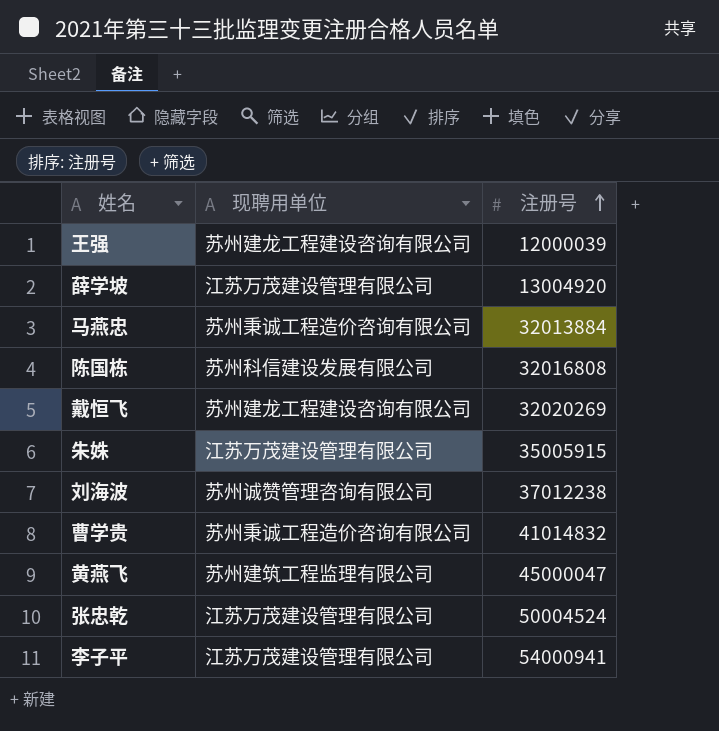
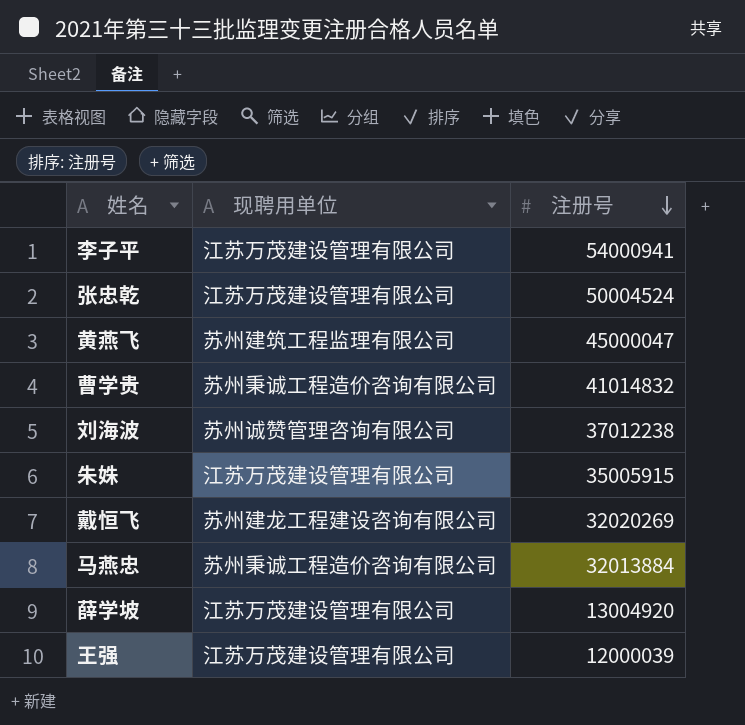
row order: 注册号 ascending -> 注册号 descending
row 陈国栋: 苏州科信建设发展有限公司 | 32016808 -> none
王强 | 现聘用单位: 苏州建龙工程建设咨询有限公司 -> 江苏万茂建设管理有限公司

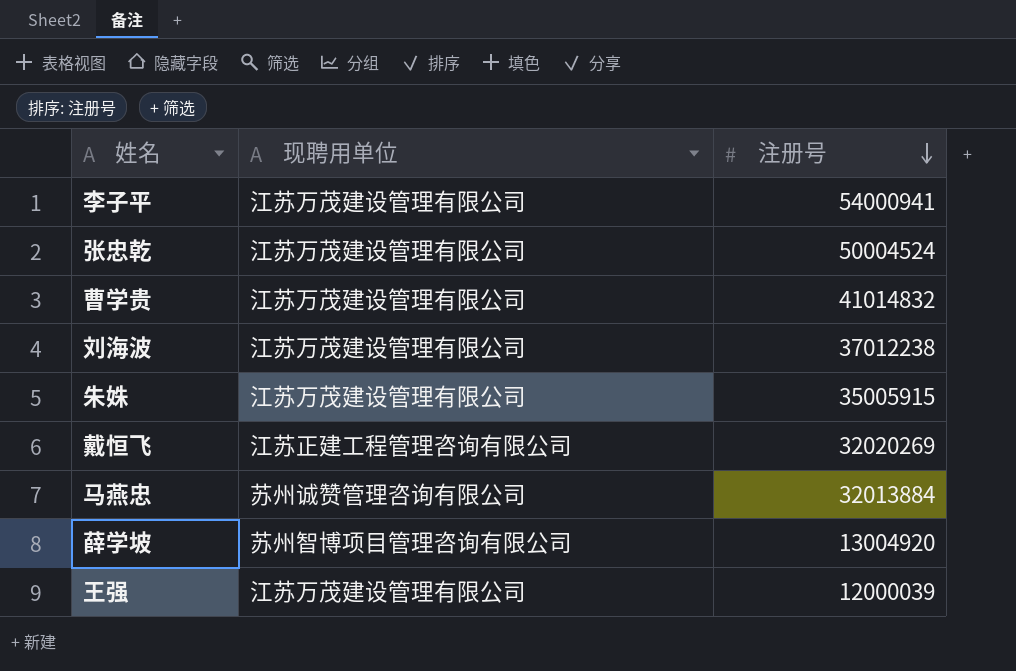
row 黄燕飞: 苏州建筑工程监理有限公司 | 45000047 -> none
曹学贵 | 现聘用单位: 苏州秉诚工程造价咨询有限公司 -> 江苏万茂建设管理有限公司
刘海波 | 现聘用单位: 苏州诚赞管理咨询有限公司 -> 江苏万茂建设管理有限公司
戴恒飞 | 现聘用单位: 苏州建龙工程建设咨询有限公司 -> 江苏正建工程管理咨询有限公司
马燕忠 | 现聘用单位: 苏州秉诚工程造价咨询有限公司 -> 苏州诚赞管理咨询有限公司
薛学坡 | 现聘用单位: 江苏万茂建设管理有限公司 -> 苏州智博项目管理咨询有限公司

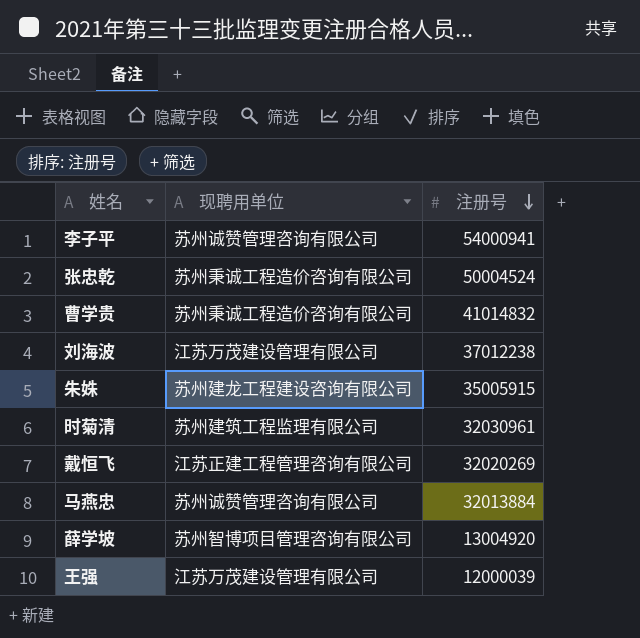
李子平 | 现聘用单位: 江苏万茂建设管理有限公司 -> 苏州诚赞管理咨询有限公司
张忠乾 | 现聘用单位: 江苏万茂建设管理有限公司 -> 苏州秉诚工程造价咨询有限公司
曹学贵 | 现聘用单位: 江苏万茂建设管理有限公司 -> 苏州秉诚工程造价咨询有限公司
朱姝 | 现聘用单位: 江苏万茂建设管理有限公司 -> 苏州建龙工程建设咨询有限公司
row 时菊清: none -> 苏州建筑工程监理有限公司 | 32030961

